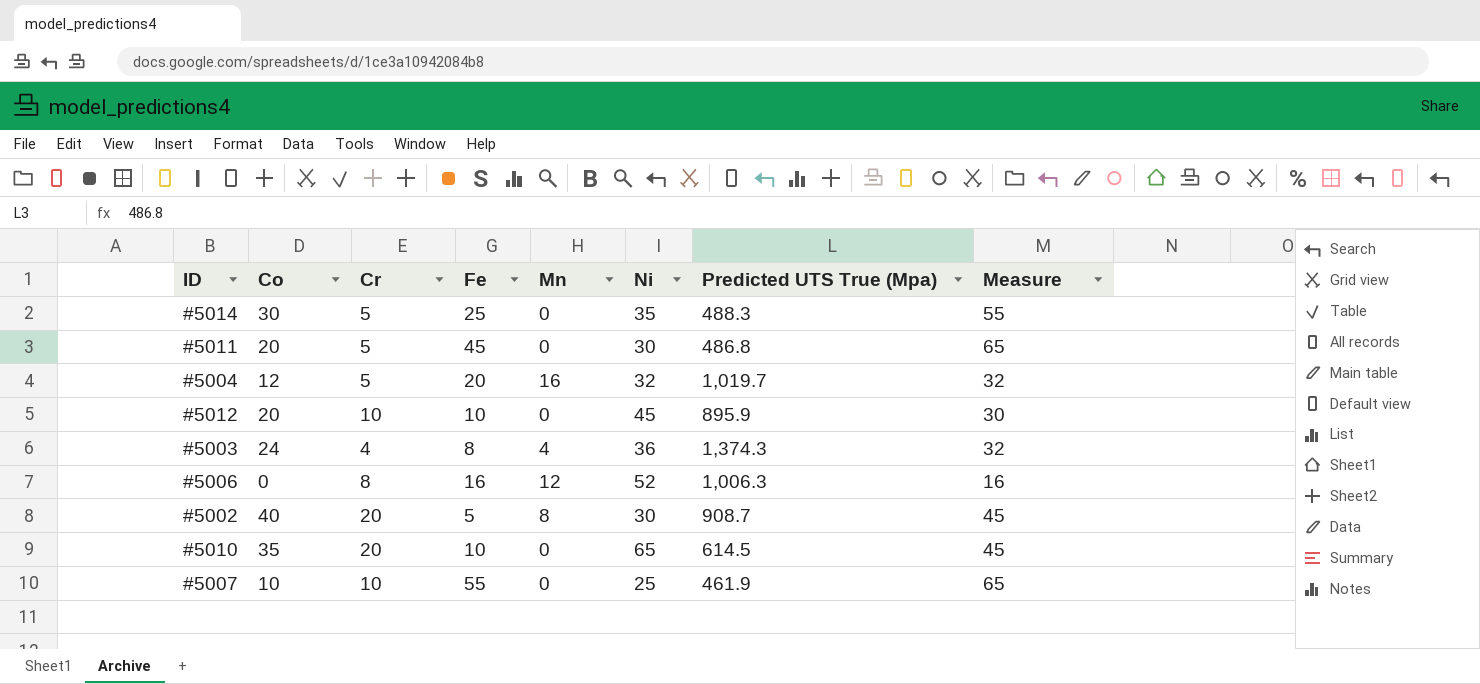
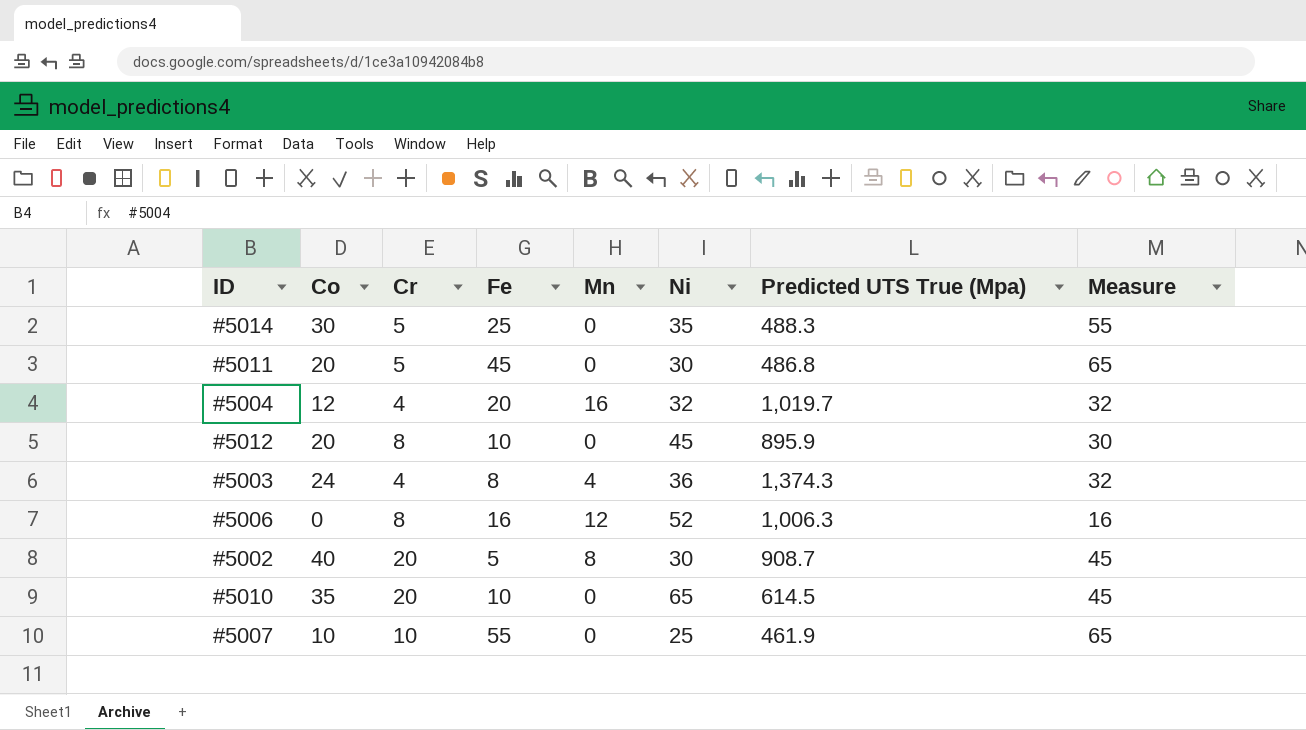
#5004 | Cr: 5 -> 4
#5012 | Cr: 10 -> 8

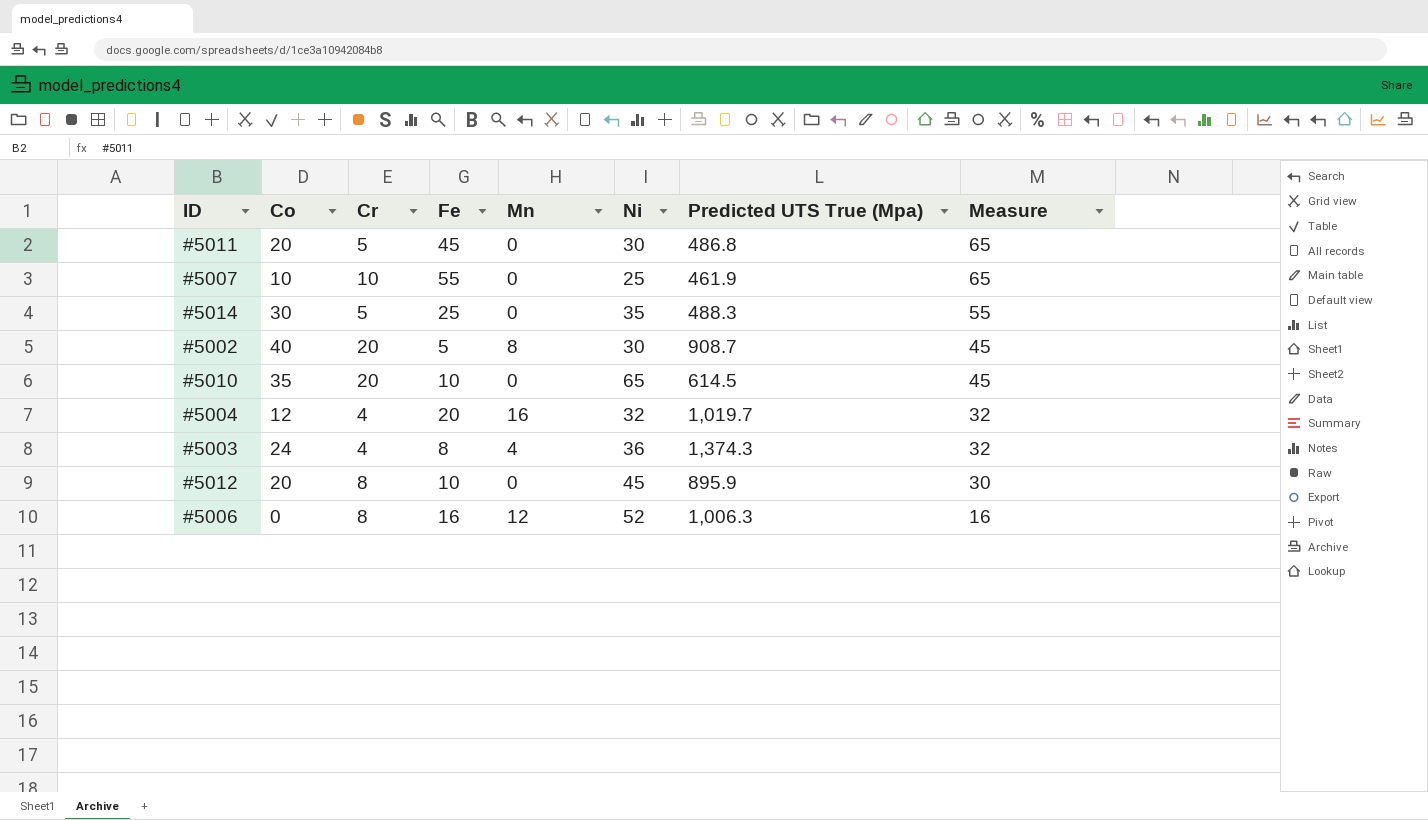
row order: none -> Measure descending

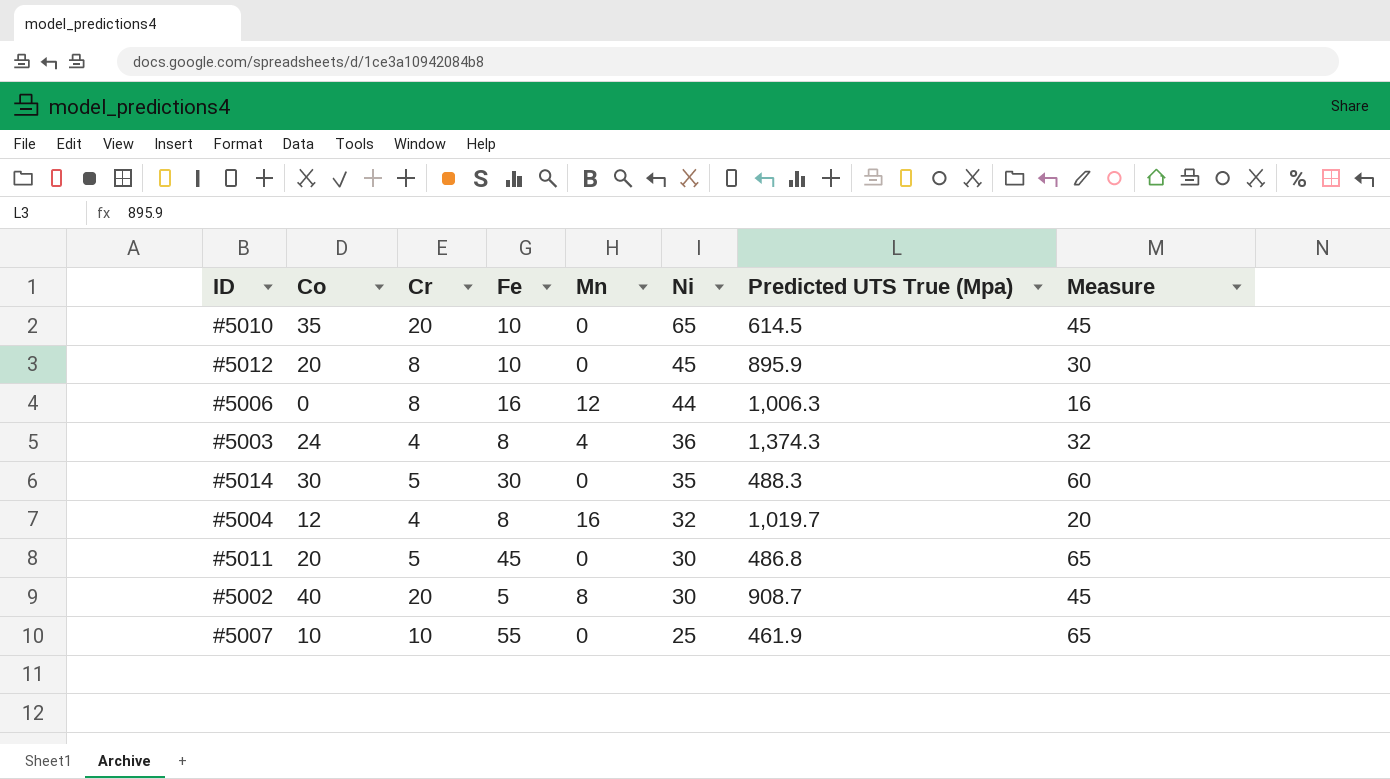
row order: Measure descending -> Ni descending
#5006 | Ni: 52 -> 44
#5014 | Fe: 25 -> 30
#5014 | Measure: 55 -> 60
#5004 | Fe: 20 -> 8
#5004 | Measure: 32 -> 20

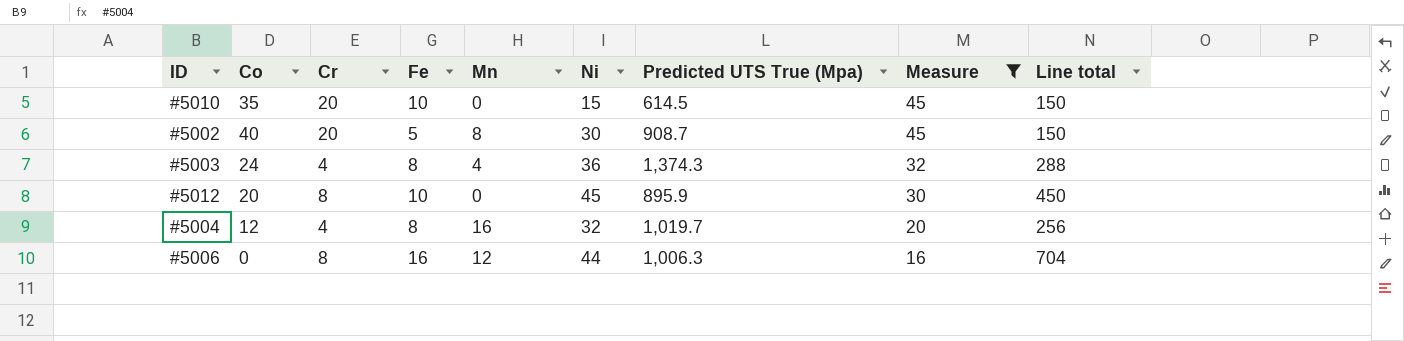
filter: none -> Measure <= 45
row order: Ni descending -> Measure descending
column Line total | formula: none -> [Fe] * [Ni]
#5010 | Ni: 65 -> 15

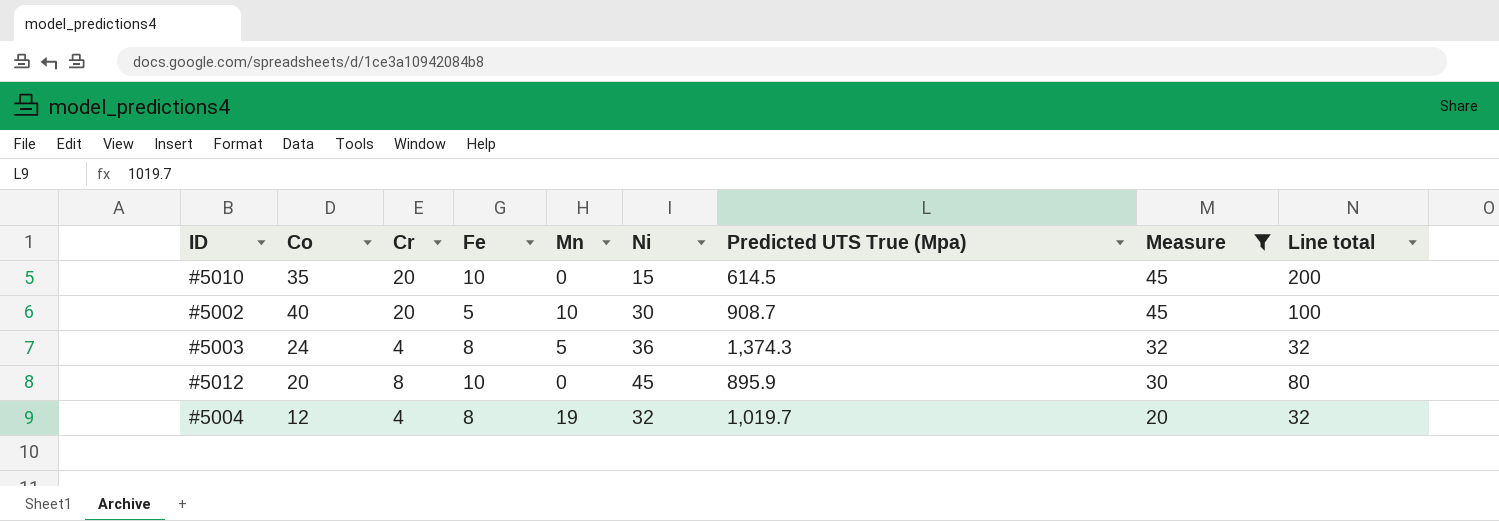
column Line total | formula: [Fe] * [Ni] -> [Cr] * [Fe]
row #5006: 0 | 8 | 16 | 12 | 44 | 1,006.3 | 16 | 704 -> none
#5002 | Mn: 8 -> 10
#5003 | Mn: 4 -> 5
#5004 | Mn: 16 -> 19

